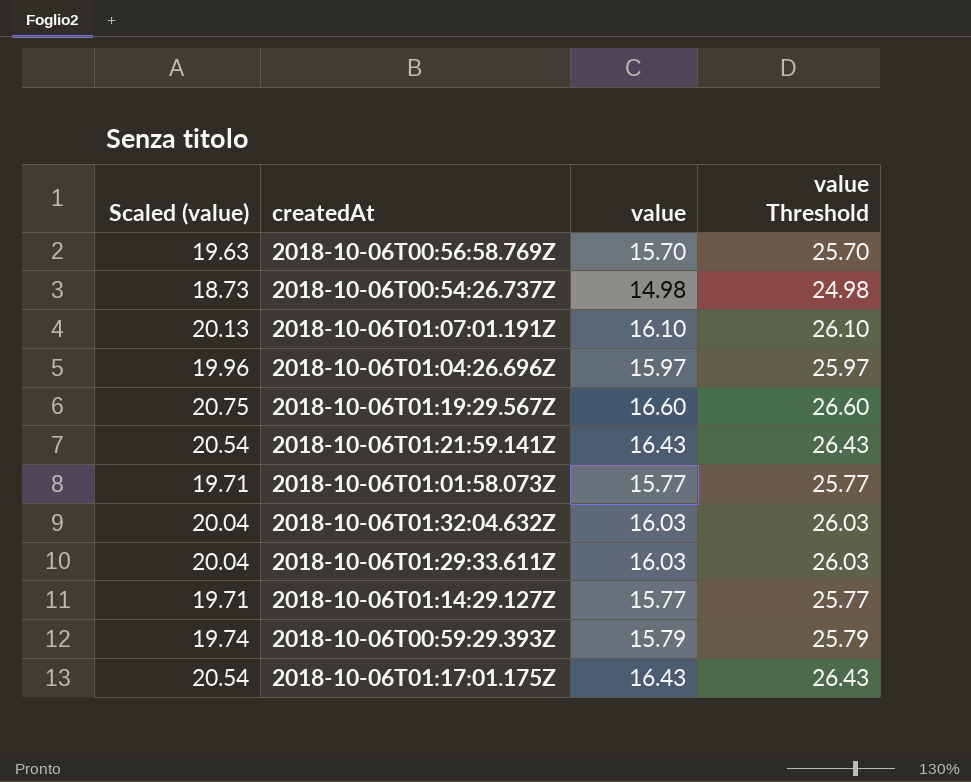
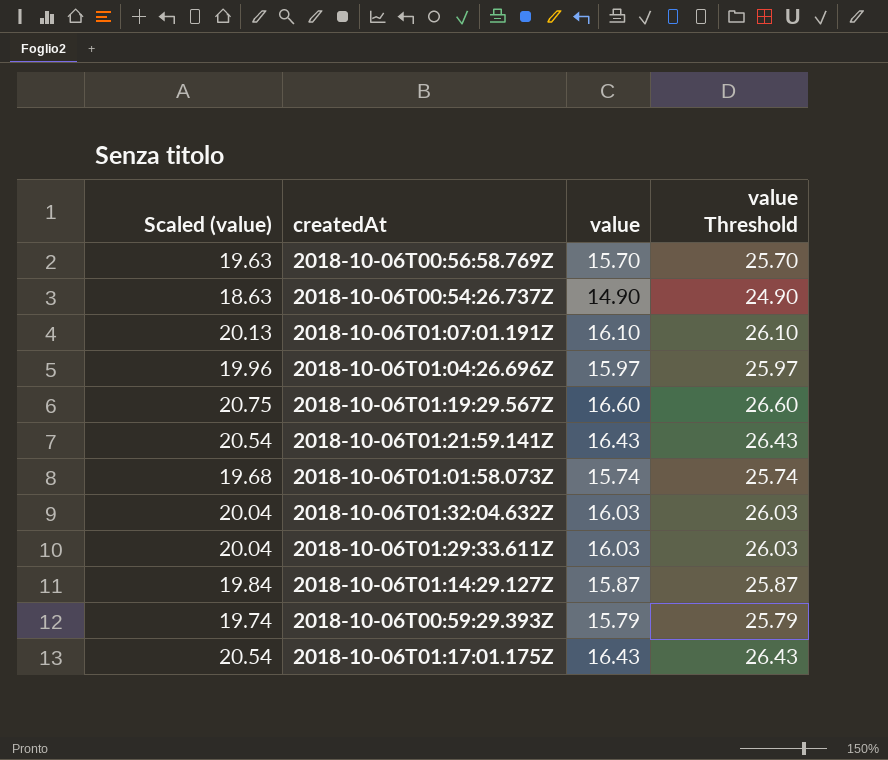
2018-10-06T00:54:26.737Z | Scaled (value): 18.73 -> 18.63
2018-10-06T00:54:26.737Z | value: 14.98 -> 14.90
2018-10-06T00:54:26.737Z | value Threshold: 24.98 -> 24.90
2018-10-06T01:01:58.073Z | Scaled (value): 19.71 -> 19.68
2018-10-06T01:01:58.073Z | value: 15.77 -> 15.74
2018-10-06T01:01:58.073Z | value Threshold: 25.77 -> 25.74
2018-10-06T01:14:29.127Z | Scaled (value): 19.71 -> 19.84
2018-10-06T01:14:29.127Z | value: 15.77 -> 15.87
2018-10-06T01:14:29.127Z | value Threshold: 25.77 -> 25.87

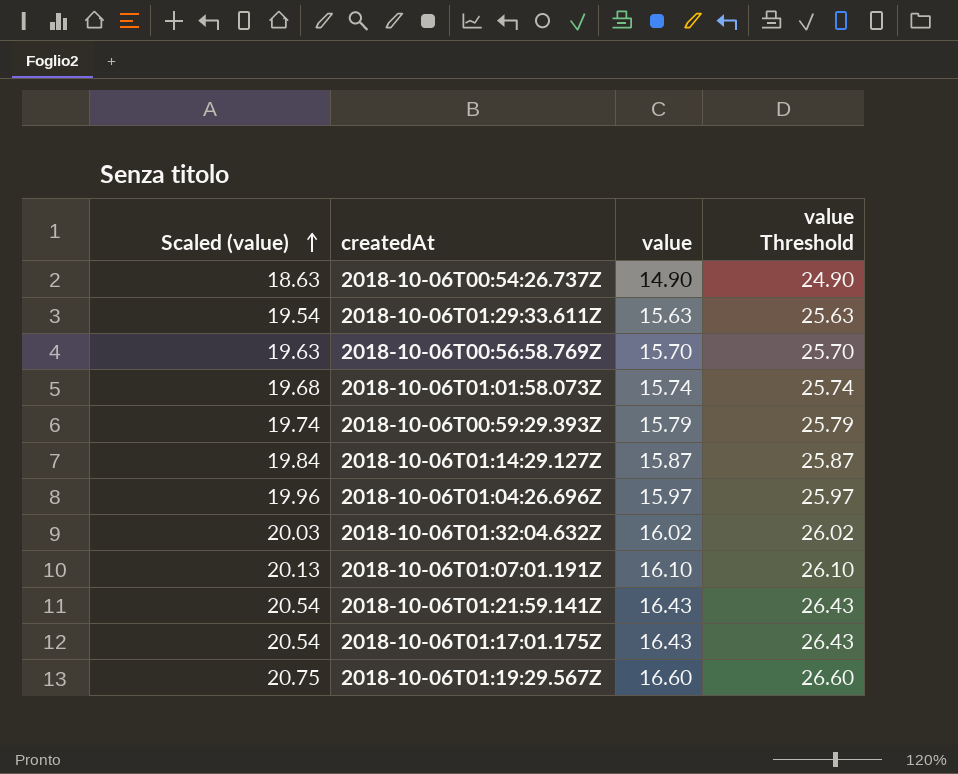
row order: none -> Scaled (value) ascending
2018-10-06T01:29:33.611Z | Scaled (value): 20.04 -> 19.54
2018-10-06T01:29:33.611Z | value: 16.03 -> 15.63
2018-10-06T01:29:33.611Z | value Threshold: 26.03 -> 25.63
2018-10-06T01:32:04.632Z | Scaled (value): 20.04 -> 20.03
2018-10-06T01:32:04.632Z | value: 16.03 -> 16.02
2018-10-06T01:32:04.632Z | value Threshold: 26.03 -> 26.02

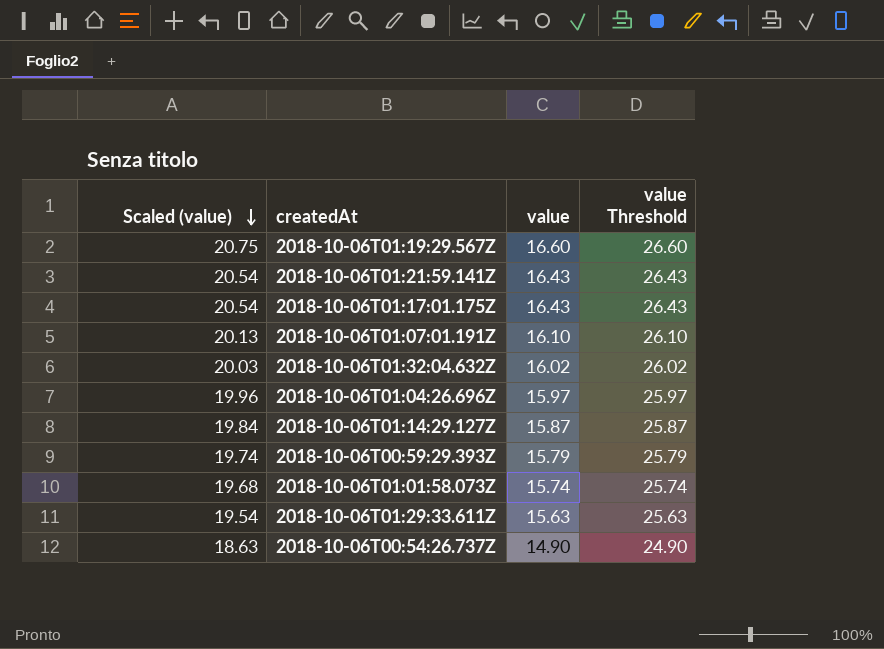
row order: Scaled (value) ascending -> Scaled (value) descending
row 2018-10-06T00:56:58.769Z: 19.63 | 15.70 | 25.70 -> none

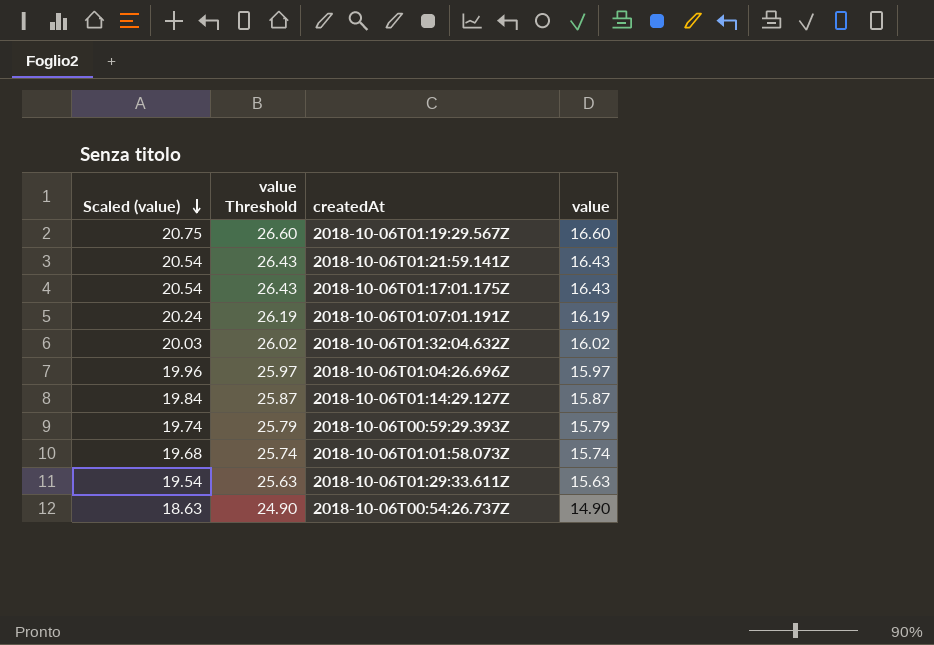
column value Threshold | position: 4 -> 2
2018-10-06T01:07:01.191Z | Scaled (value): 20.13 -> 20.24
2018-10-06T01:07:01.191Z | value Threshold: 26.10 -> 26.19
2018-10-06T01:07:01.191Z | value: 16.10 -> 16.19

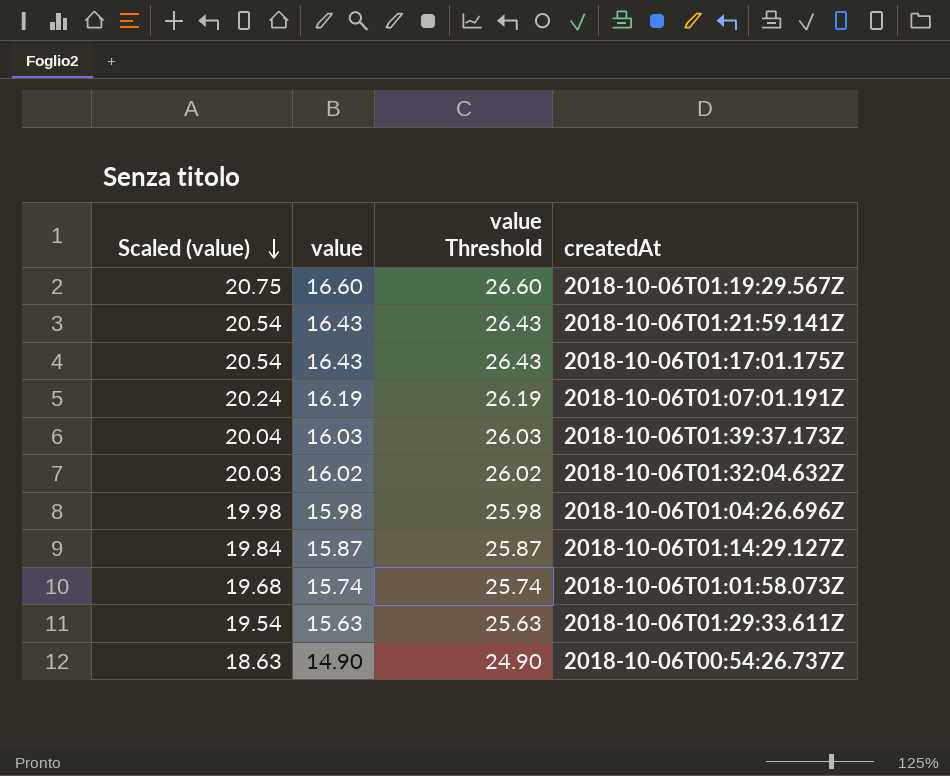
column value | position: 4 -> 2
row 2018-10-06T00:59:29.393Z: 19.74 | 25.79 | 15.79 -> none
row 2018-10-06T01:39:37.173Z: none -> 20.04 | 16.03 | 26.03
2018-10-06T01:04:26.696Z | Scaled (value): 19.96 -> 19.98
2018-10-06T01:04:26.696Z | value: 15.97 -> 15.98
2018-10-06T01:04:26.696Z | value Threshold: 25.97 -> 25.98

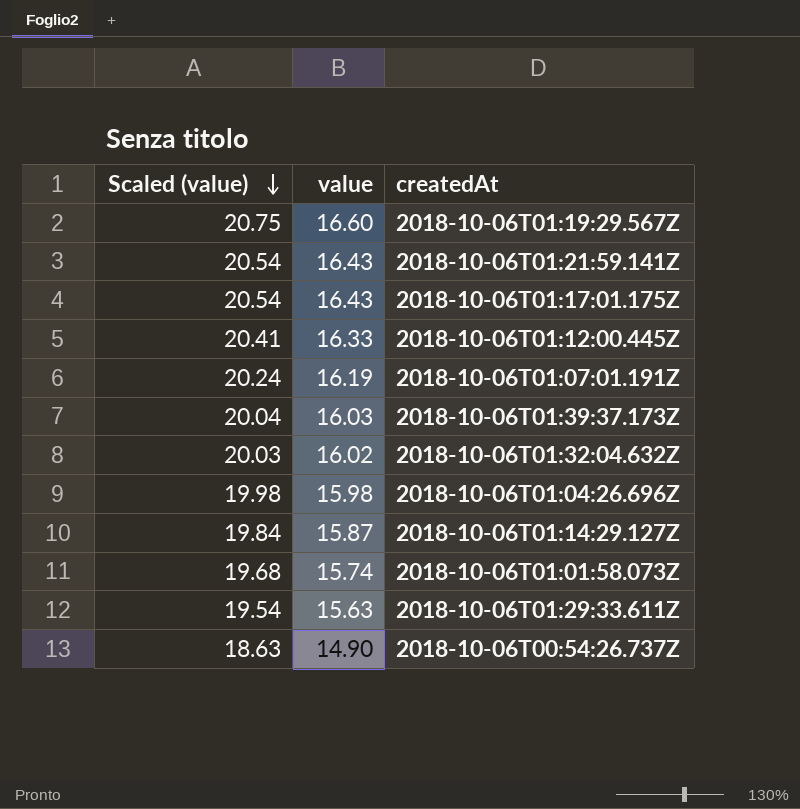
column value Threshold | formula: [value] + 10 -> none
row 2018-10-06T01:12:00.445Z: none -> 20.41 | 16.33

